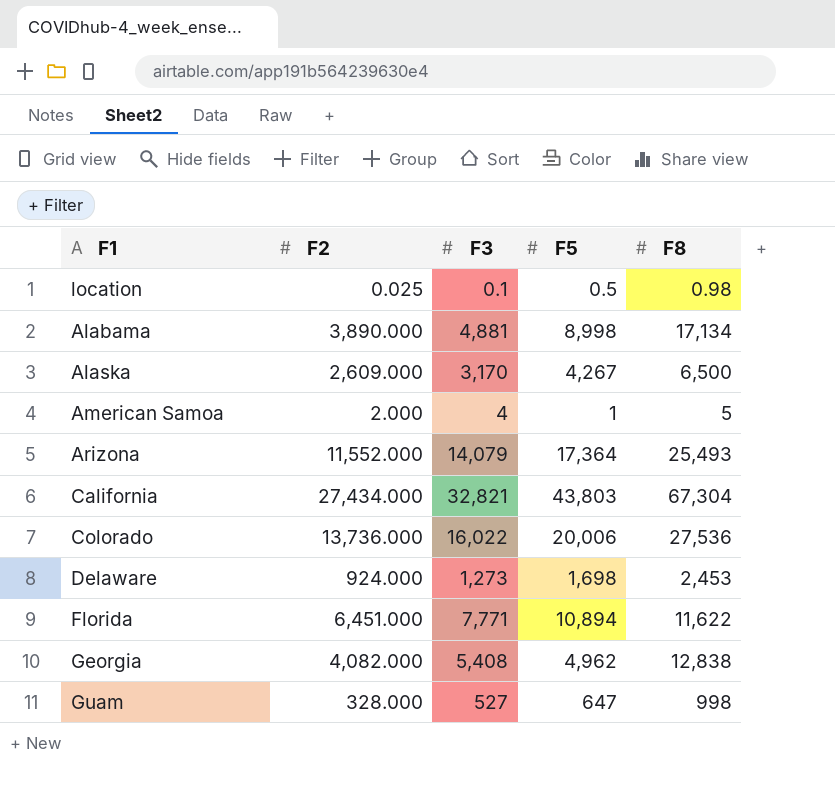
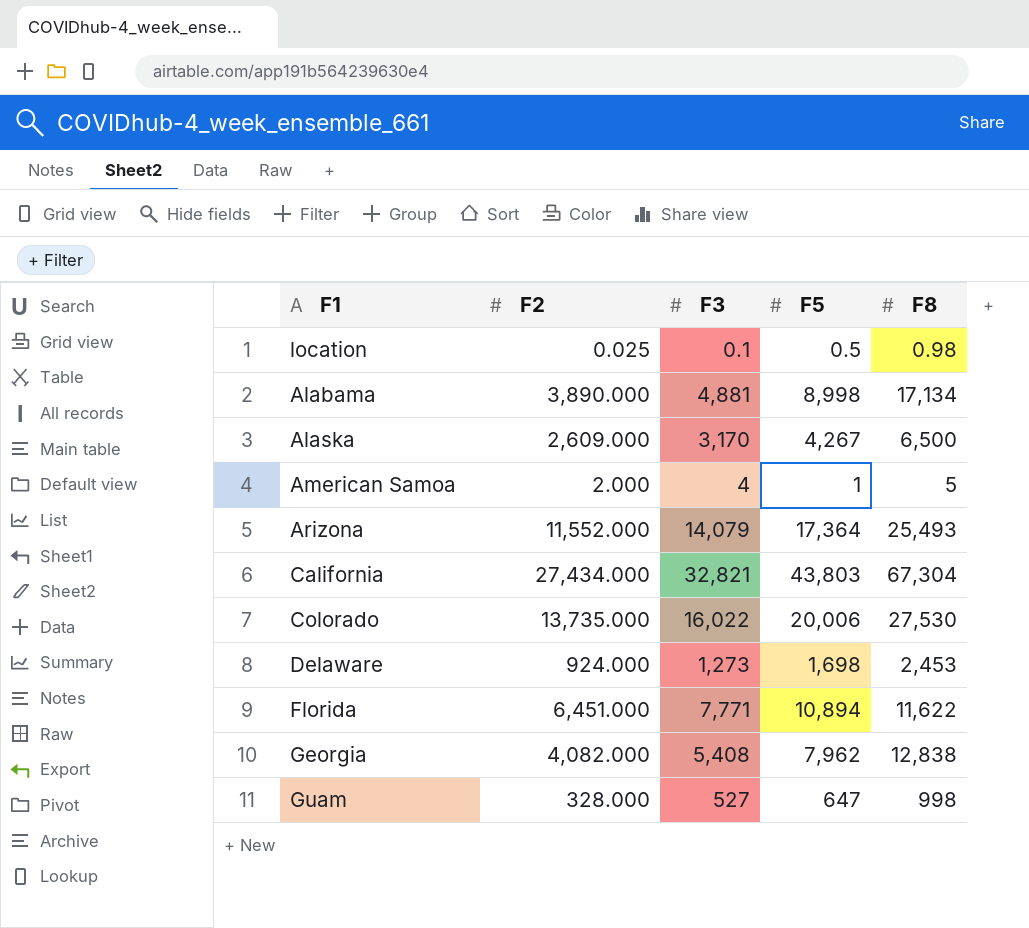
Colorado | F2: 13,736.000 -> 13,735.000
Colorado | F8: 27,536 -> 27,530
Georgia | F5: 4,962 -> 7,962

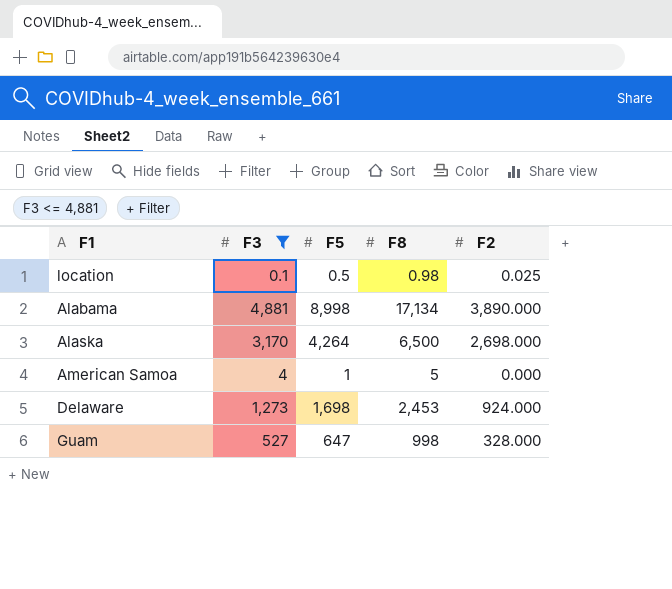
filter: none -> F3 <= 4,881
column F2 | position: 2 -> 5
Alaska | F5: 4,267 -> 4,264
Alaska | F2: 2,609.000 -> 2,698.000
American Samoa | F2: 2.000 -> 0.000

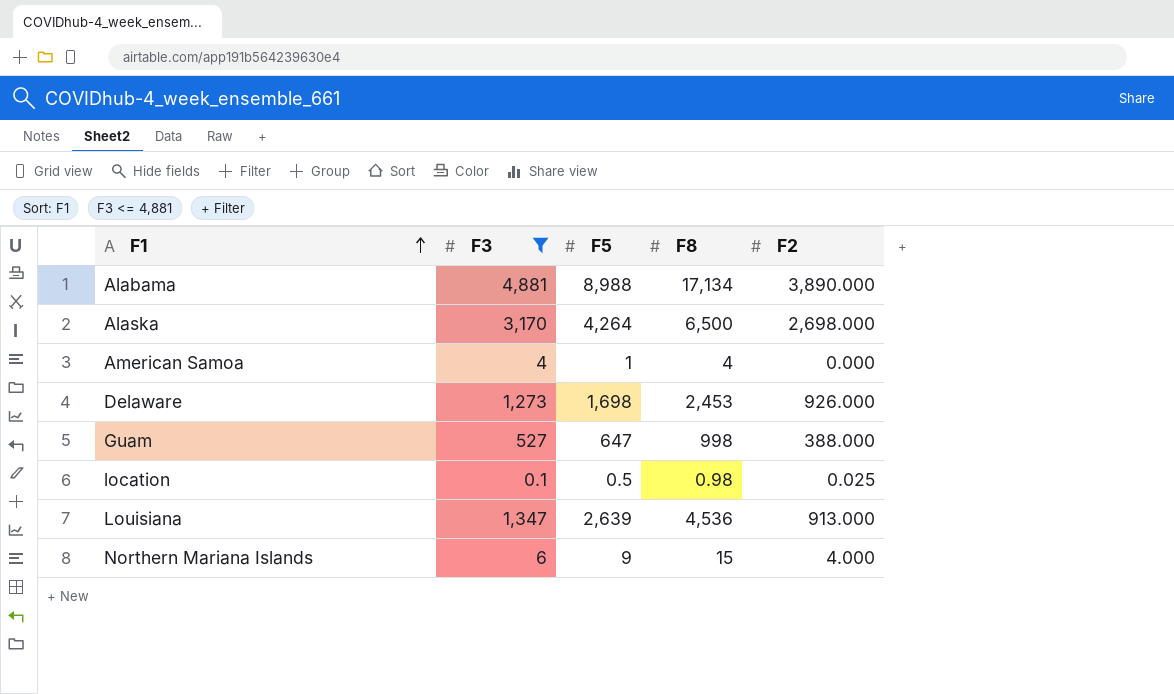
row order: none -> F1 ascending
Alabama | F5: 8,998 -> 8,988
American Samoa | F8: 5 -> 4
Delaware | F2: 924.000 -> 926.000
Guam | F2: 328.000 -> 388.000
row Louisiana: none -> 1,347 | 2,639 | 4,536 | 913.000
row Northern Mariana Islands: none -> 6 | 9 | 15 | 4.000

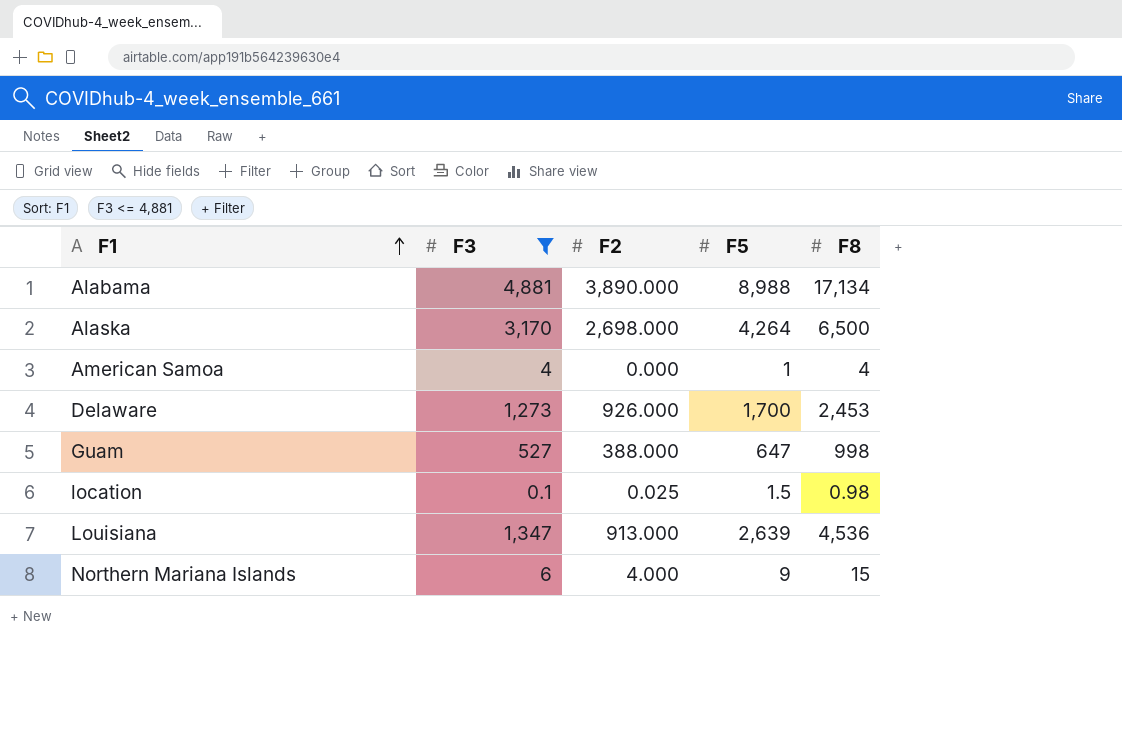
column F2 | position: 5 -> 3
Delaware | F5: 1,698 -> 1,700
location | F5: 0.5 -> 1.5

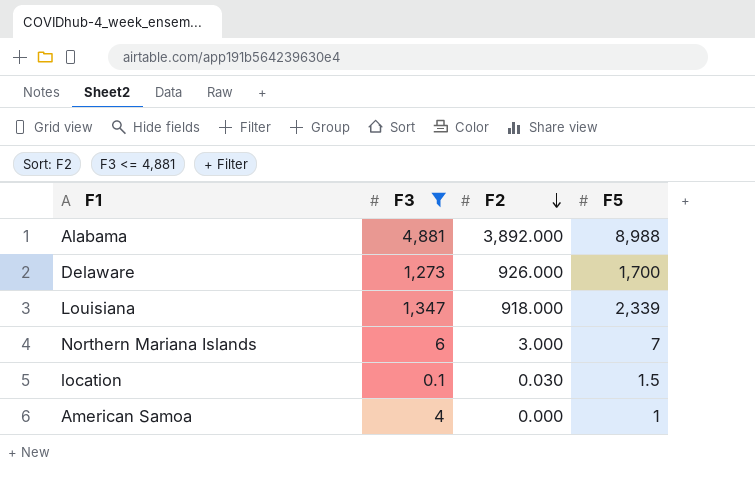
row order: F1 ascending -> F2 descending
column F8 | position: 5 -> none
row Alaska: 3,170 | 2,698.000 | 4,264 | 6,500 -> none
row Guam: 527 | 388.000 | 647 | 998 -> none
Alabama | F2: 3,890.000 -> 3,892.000
Louisiana | F2: 913.000 -> 918.000
Louisiana | F5: 2,639 -> 2,339
Northern Mariana Islands | F2: 4.000 -> 3.000
Northern Mariana Islands | F5: 9 -> 7
location | F2: 0.025 -> 0.030

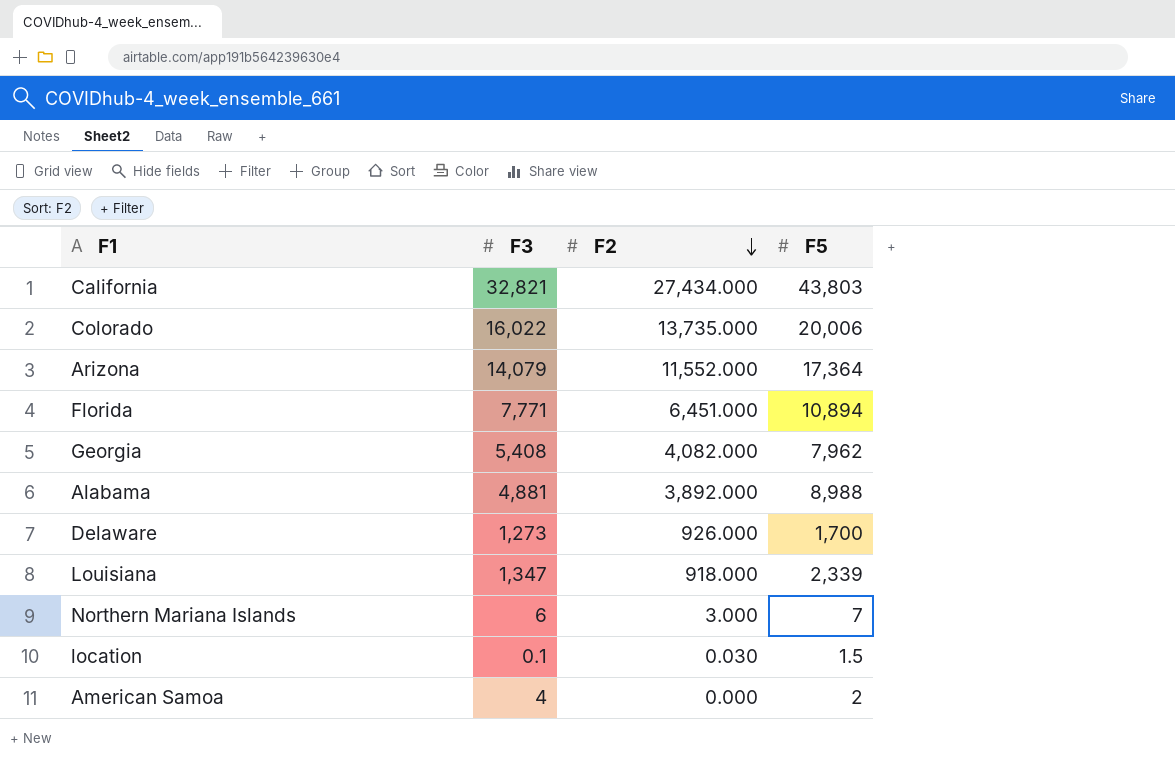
filter: F3 <= 4,881 -> none
American Samoa | F5: 1 -> 2

